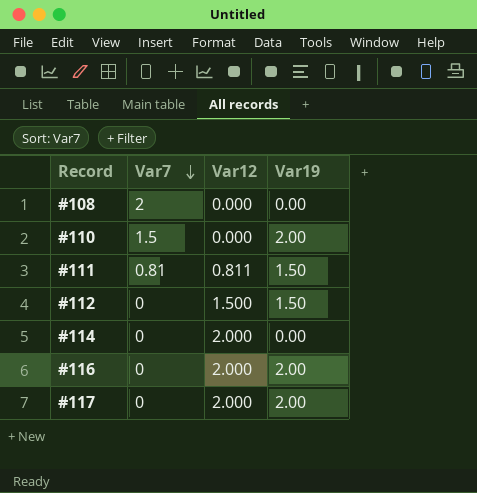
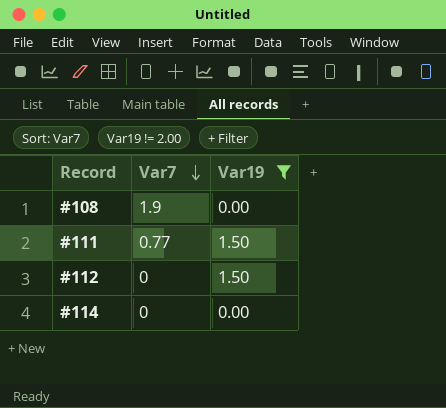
filter: none -> Var19 != 2.00
column Var12 | position: 3 -> none
#108 | Var7: 2 -> 1.9
#111 | Var7: 0.81 -> 0.77

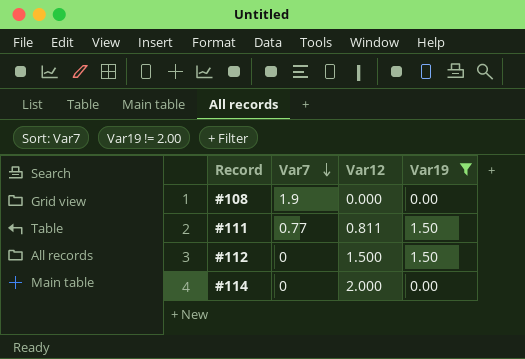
column Var12 | position: none -> 3

